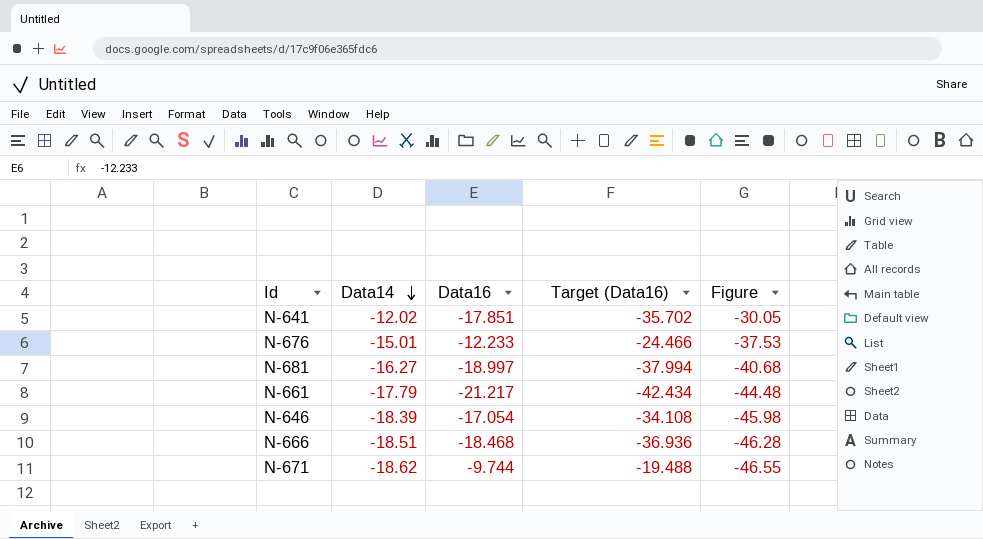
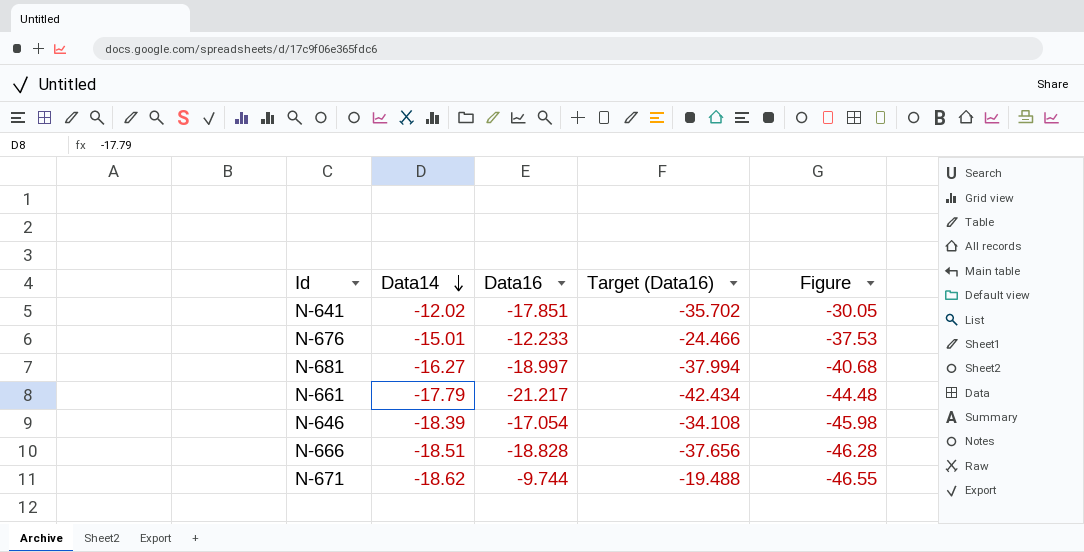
N-666 | Data16: -18.468 -> -18.828
N-666 | Target (Data16): -36.936 -> -37.656

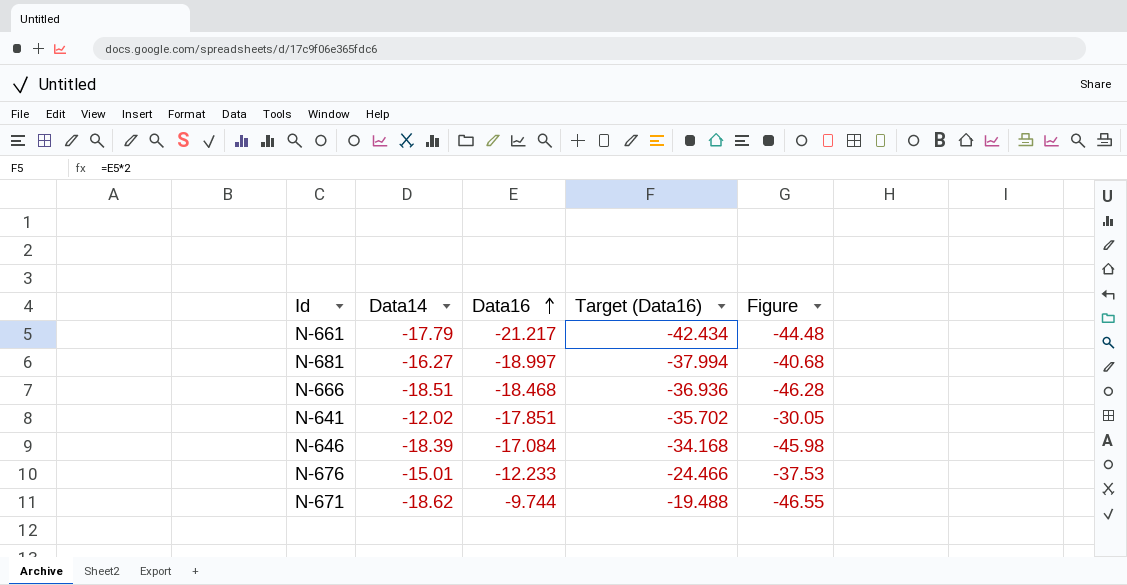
row order: Data14 descending -> Data16 ascending
N-666 | Data16: -18.828 -> -18.468
N-666 | Target (Data16): -37.656 -> -36.936
N-646 | Data16: -17.054 -> -17.084
N-646 | Target (Data16): -34.108 -> -34.168

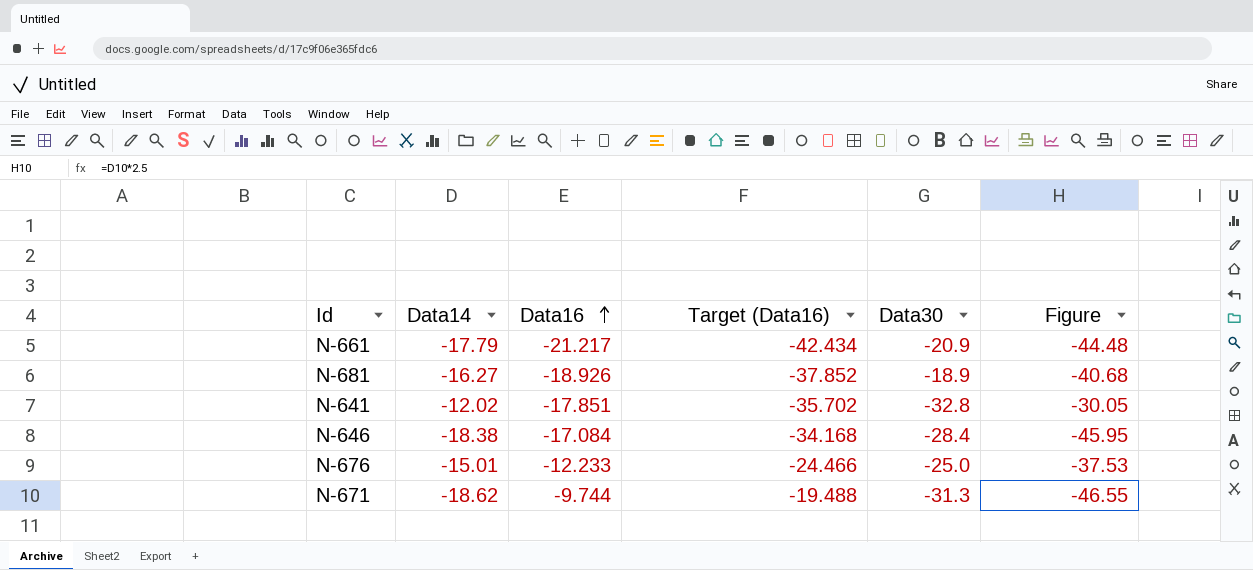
column Data30 | position: none -> 5
row N-666: -18.51 | -18.468 | -36.936 | -46.28 -> none
N-681 | Data16: -18.997 -> -18.926
N-681 | Target (Data16): -37.994 -> -37.852
N-646 | Data14: -18.39 -> -18.38
N-646 | Figure: -45.98 -> -45.95

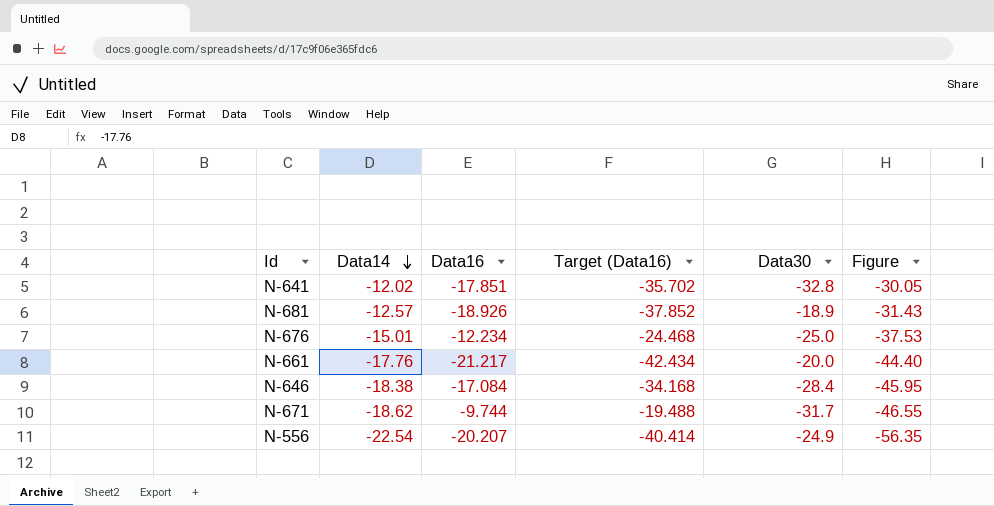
row order: Data16 ascending -> Data14 descending
N-681 | Data14: -16.27 -> -12.57
N-681 | Figure: -40.68 -> -31.43
N-676 | Data16: -12.233 -> -12.234
N-676 | Target (Data16): -24.466 -> -24.468
N-661 | Data14: -17.79 -> -17.76
N-661 | Data30: -20.9 -> -20.0
N-661 | Figure: -44.48 -> -44.40
N-671 | Data30: -31.3 -> -31.7
row N-556: none -> -22.54 | -20.207 | -40.414 | -24.9 | -56.35

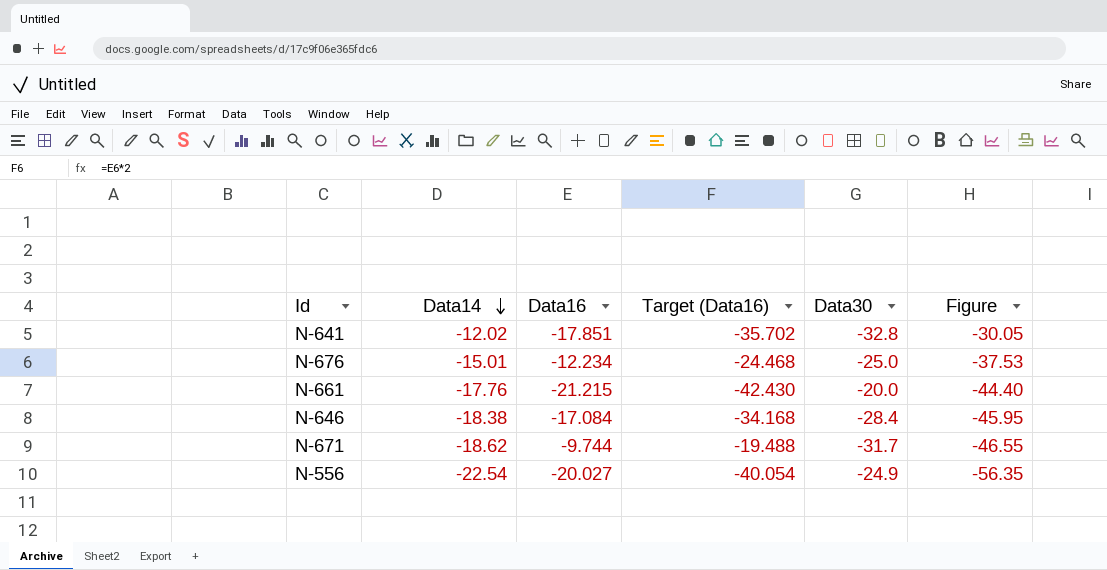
row N-681: -12.57 | -18.926 | -37.852 | -18.9 | -31.43 -> none
N-661 | Data16: -21.217 -> -21.215
N-661 | Target (Data16): -42.434 -> -42.430
N-556 | Data16: -20.207 -> -20.027
N-556 | Target (Data16): -40.414 -> -40.054

